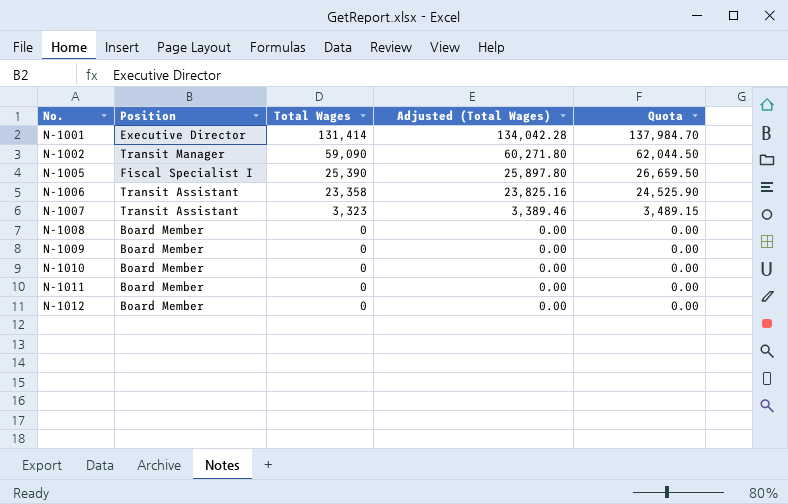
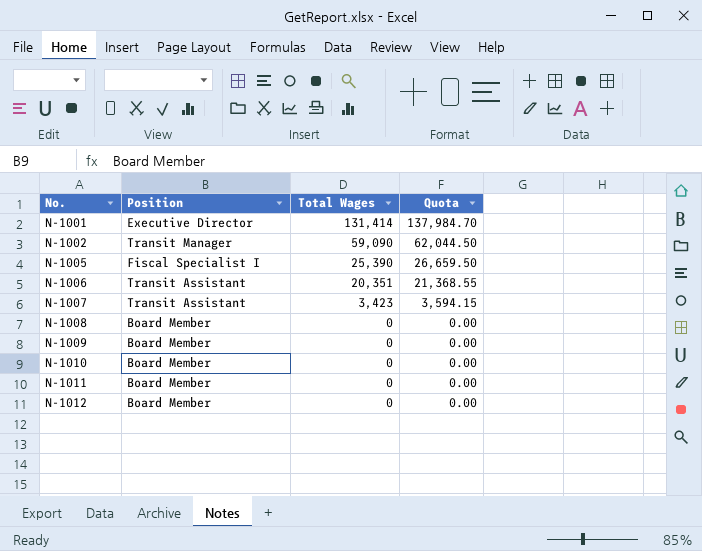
column Adjusted (Total Wages) | formula: [Total Wages] * 1.02 -> none
N-1006 | Total Wages: 23,358 -> 20,351
N-1006 | Quota: 24,525.90 -> 21,368.55
N-1007 | Total Wages: 3,323 -> 3,423
N-1007 | Quota: 3,489.15 -> 3,594.15

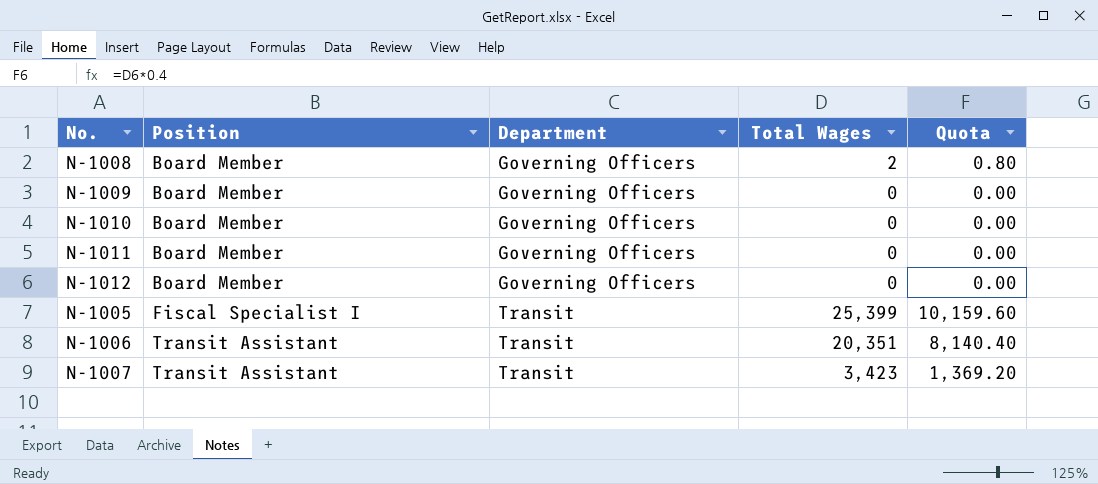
row order: No. ascending -> Position ascending
column Department | position: none -> 3
column Quota | formula: [Total Wages] * 1.05 -> [Total Wages] * 0.4
row N-1001: Executive Director | 131,414 | 137,984.70 -> none
row N-1002: Transit Manager | 59,090 | 62,044.50 -> none
N-1008 | Total Wages: 0 -> 2
N-1005 | Total Wages: 25,390 -> 25,399

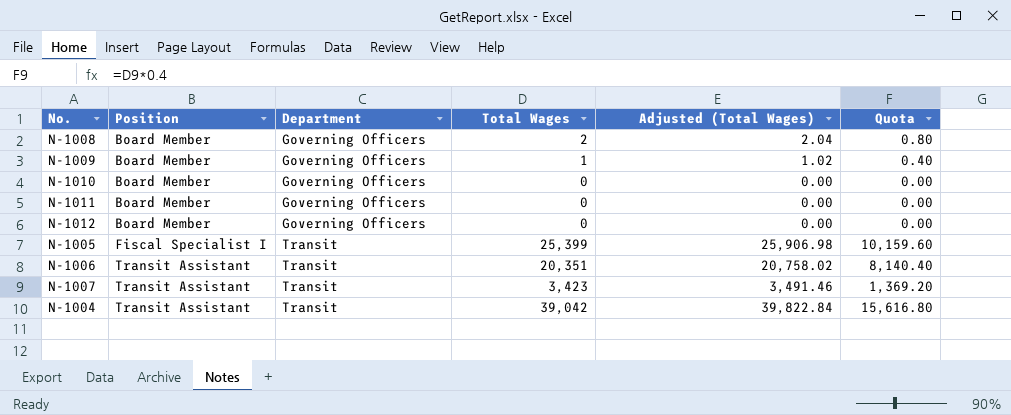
column Adjusted (Total Wages) | formula: none -> [Total Wages] * 1.02
N-1009 | Total Wages: 0 -> 1
N-1009 | Quota: 0.00 -> 0.40
row N-1004: none -> Transit Assistant | Transit | 39,042 | 39,822.84 | 15,616.80

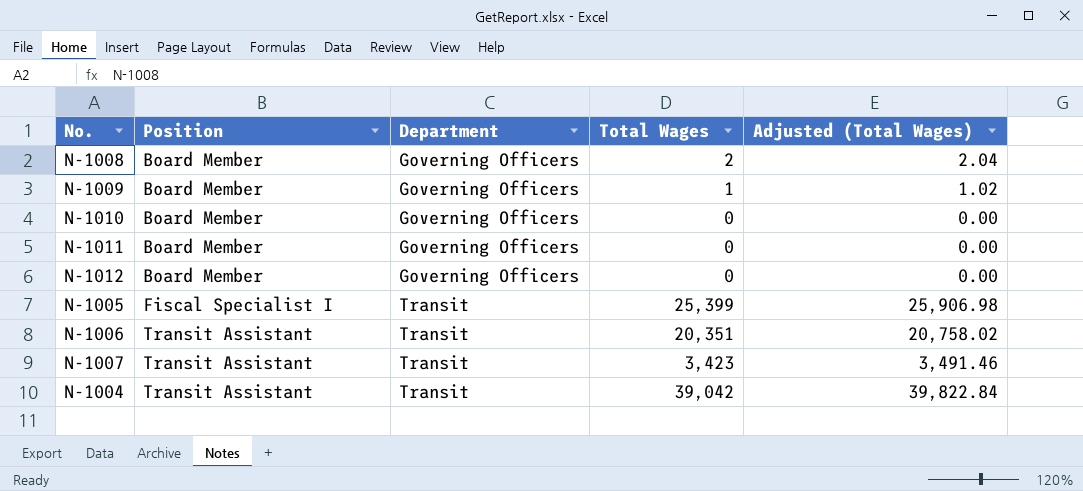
column Quota | formula: [Total Wages] * 0.4 -> none

